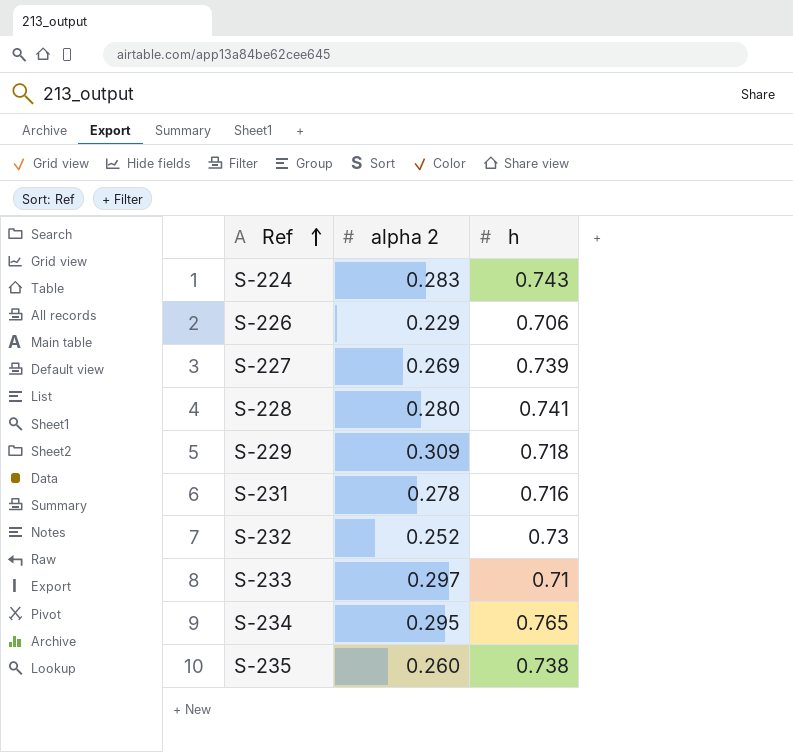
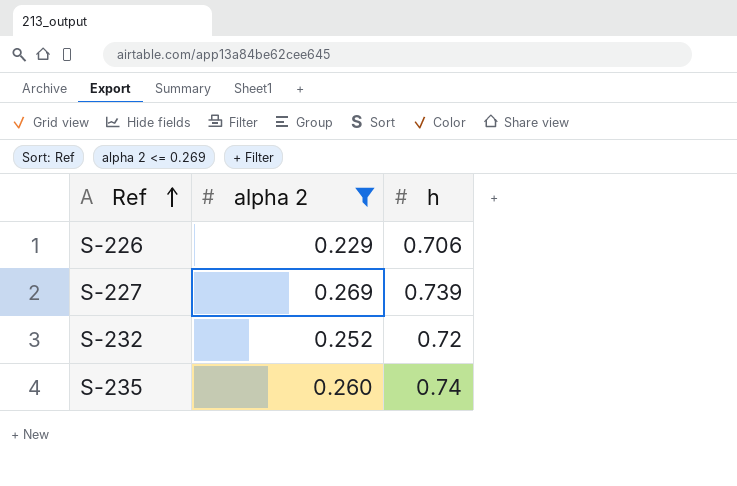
filter: none -> alpha 2 <= 0.269
S-232 | h: 0.73 -> 0.72
S-235 | h: 0.738 -> 0.74

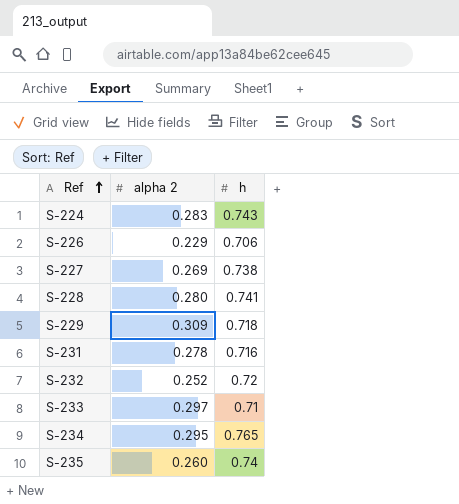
filter: alpha 2 <= 0.269 -> none
S-227 | h: 0.739 -> 0.738

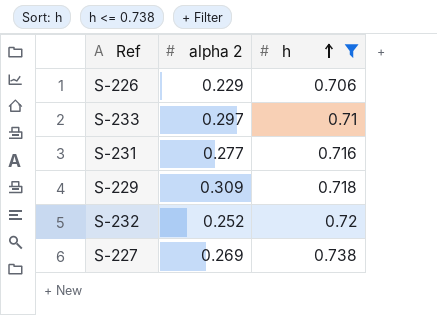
filter: none -> h <= 0.738
row order: Ref ascending -> h ascending
S-231 | alpha 2: 0.278 -> 0.277

